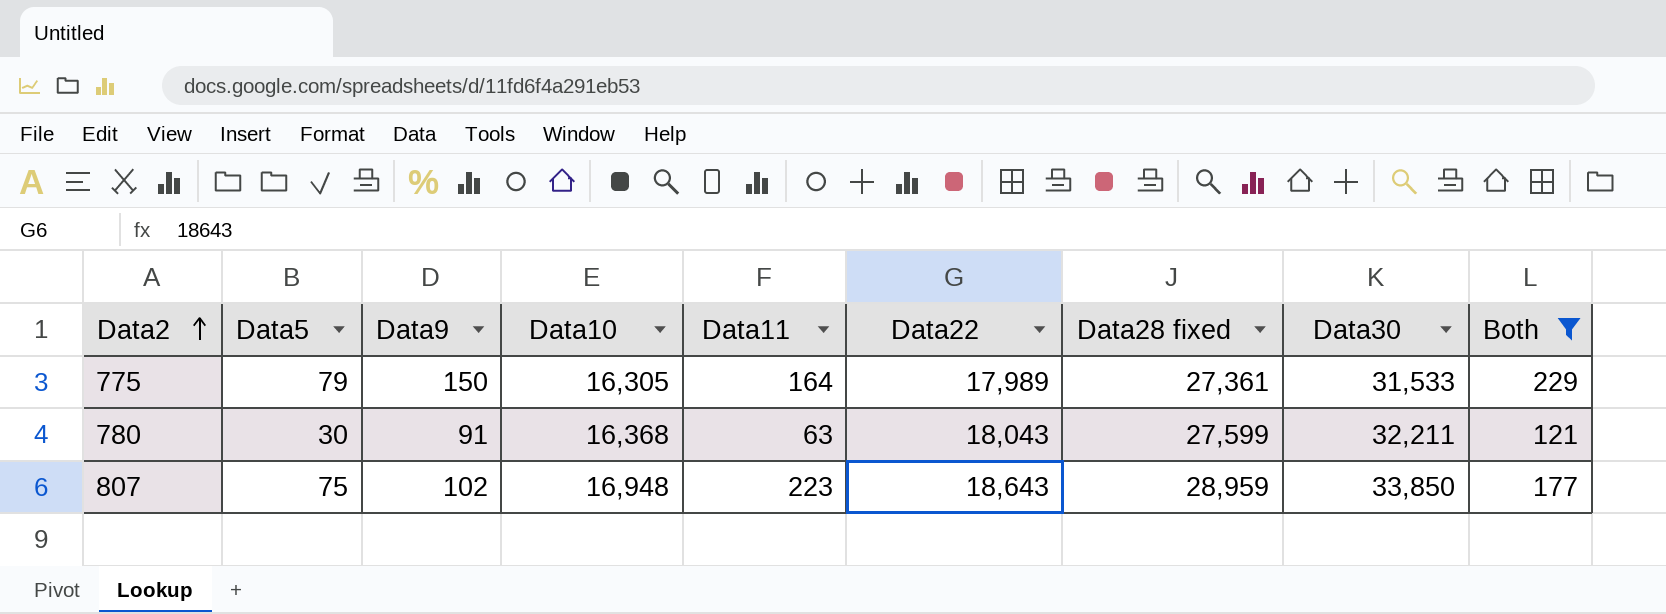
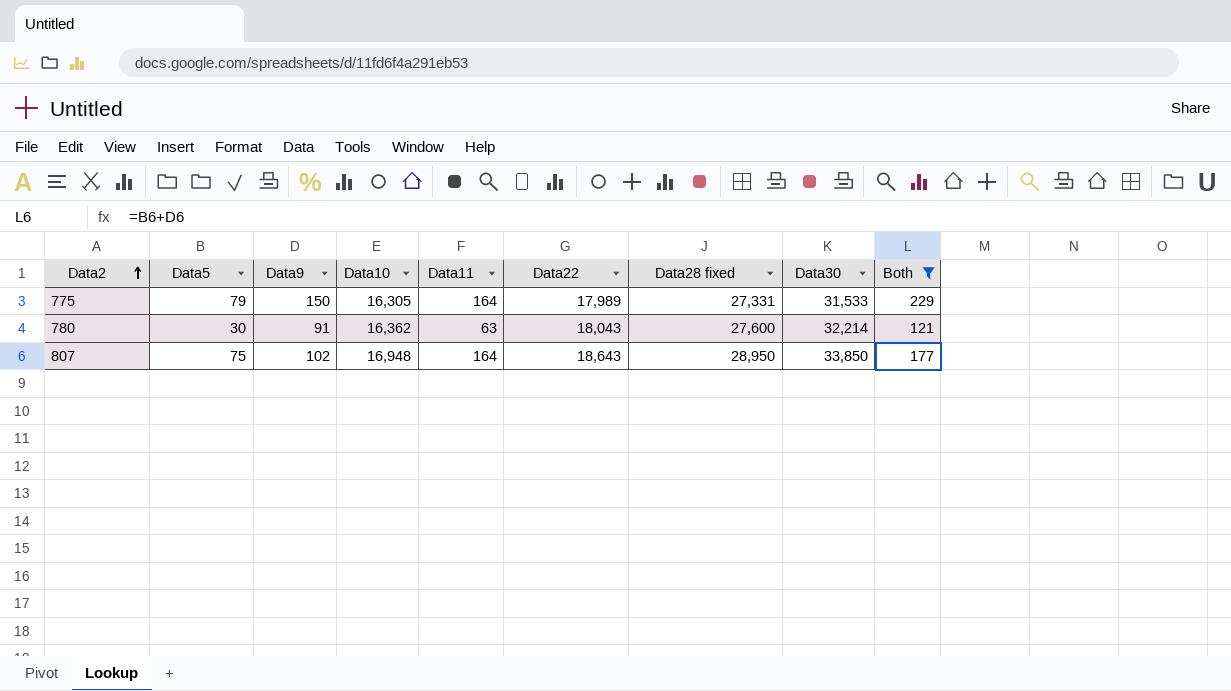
775 | Data28 fixed: 27,361 -> 27,331
780 | Data10: 16,368 -> 16,362
780 | Data28 fixed: 27,599 -> 27,600
780 | Data30: 32,211 -> 32,214
807 | Data11: 223 -> 164
807 | Data28 fixed: 28,959 -> 28,950

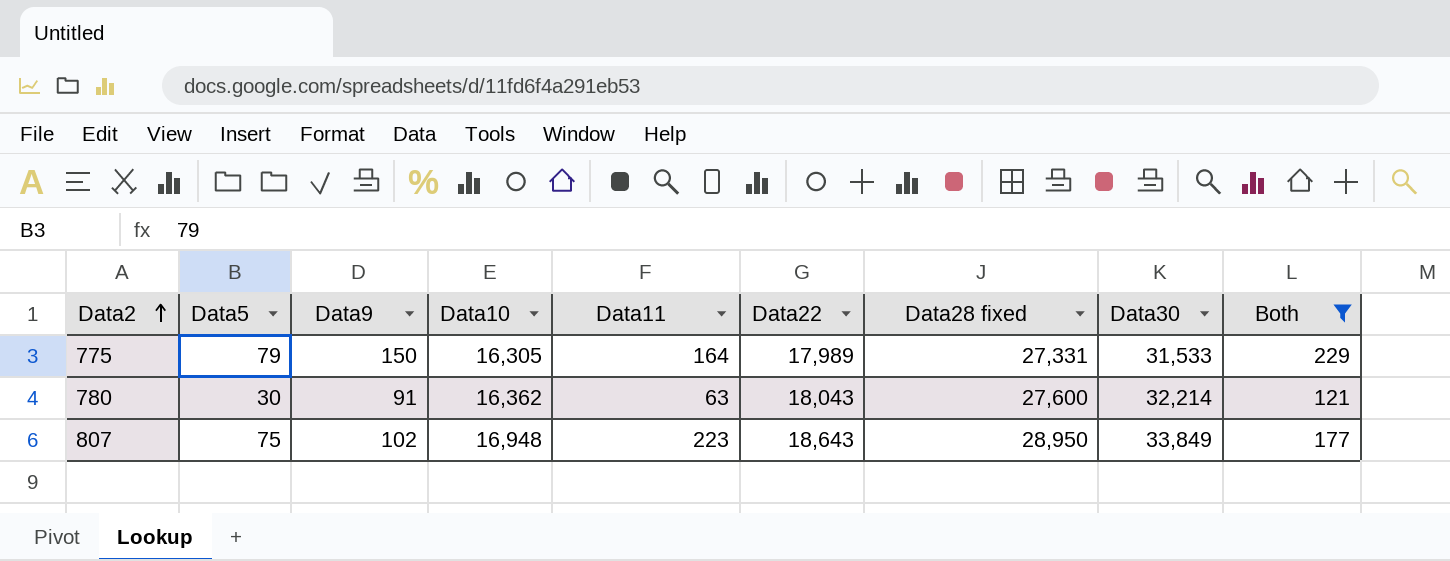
807 | Data11: 164 -> 223
807 | Data30: 33,850 -> 33,849

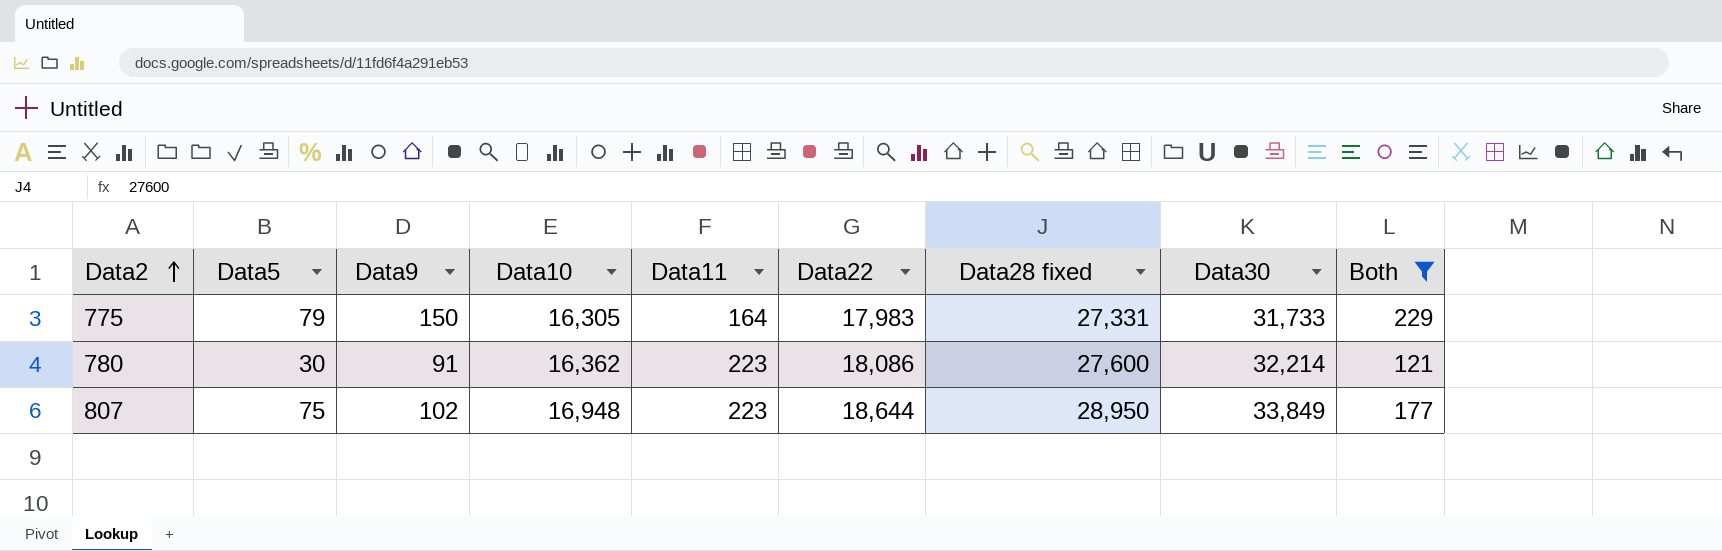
775 | Data22: 17,989 -> 17,983
775 | Data30: 31,533 -> 31,733
780 | Data11: 63 -> 223
780 | Data22: 18,043 -> 18,086
807 | Data22: 18,643 -> 18,644

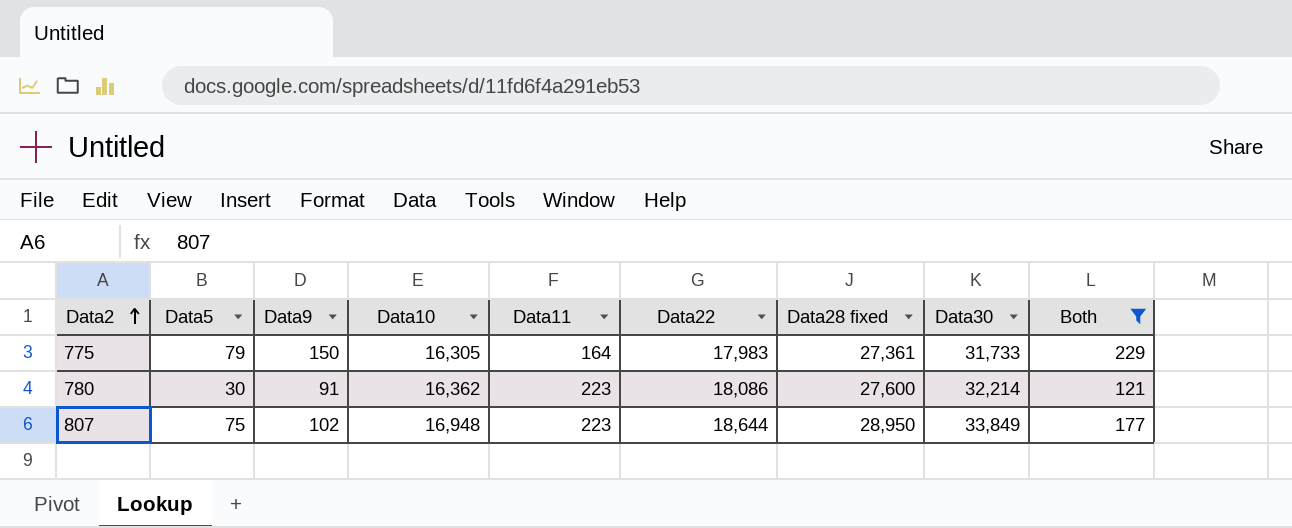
775 | Data28 fixed: 27,331 -> 27,361

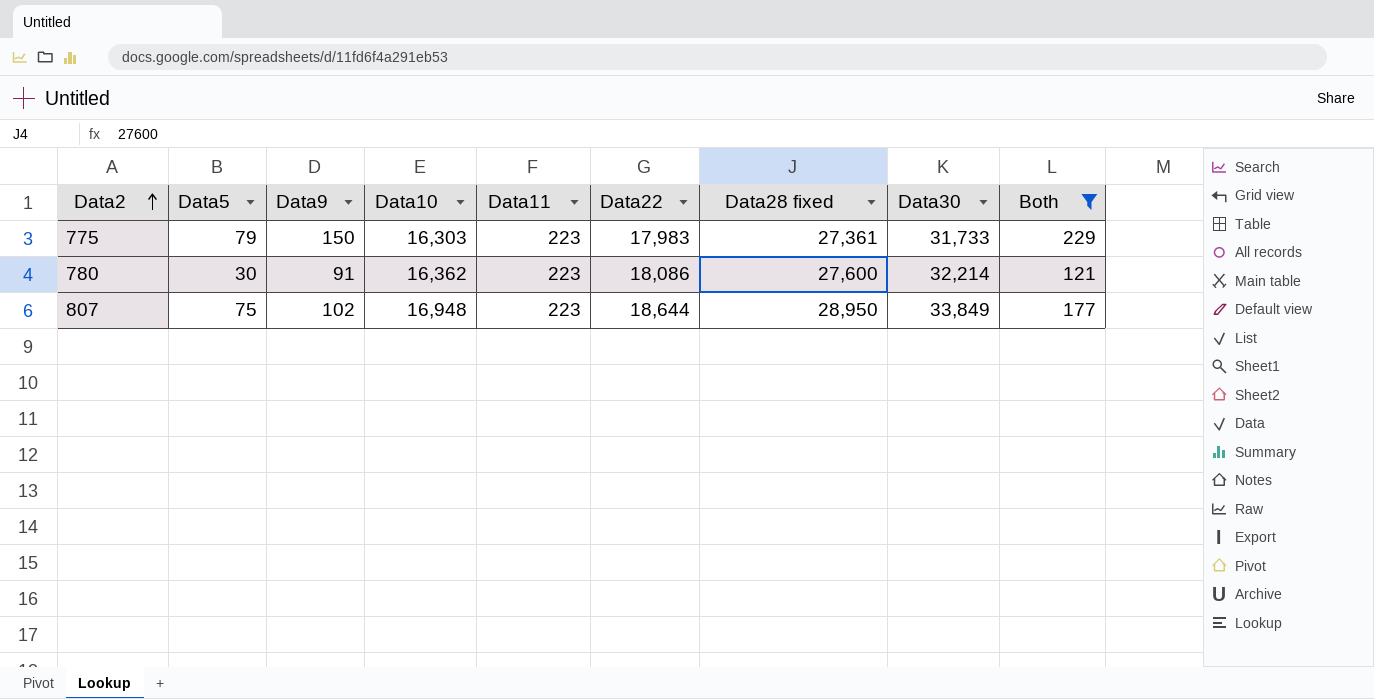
775 | Data10: 16,305 -> 16,303
775 | Data11: 164 -> 223

